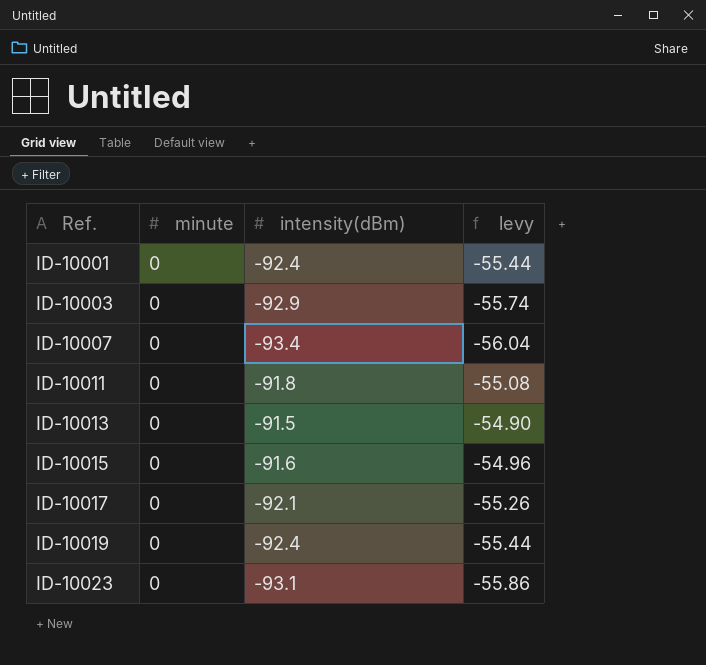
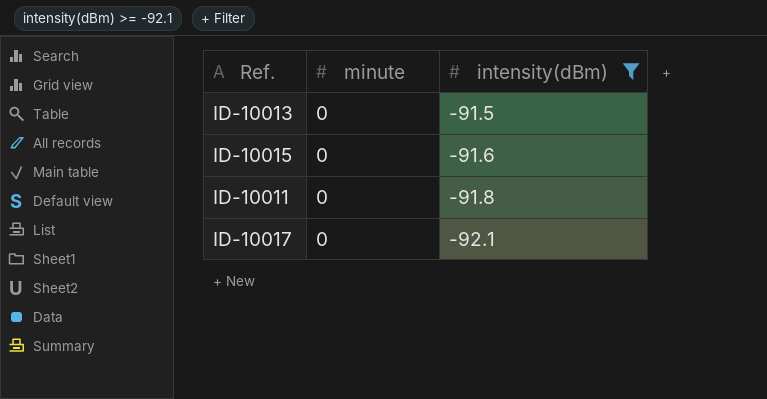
filter: none -> intensity(dBm) >= -92.1
row order: Ref. ascending -> intensity(dBm) descending
column levy | formula: [intensity(dBm)] * 0.6 -> none

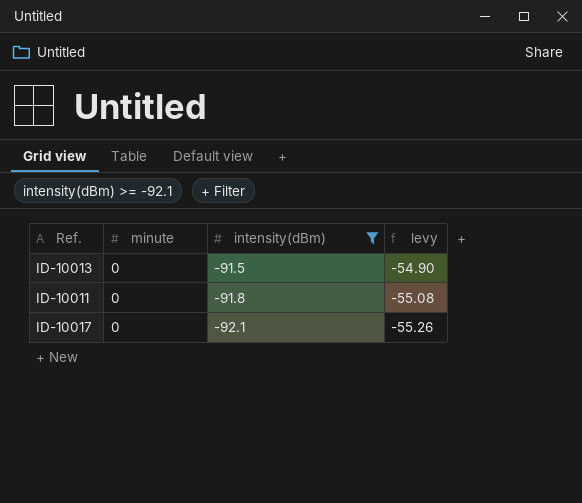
column levy | formula: none -> [intensity(dBm)] * 0.6
row ID-10015: 0 | -91.6 -> none

